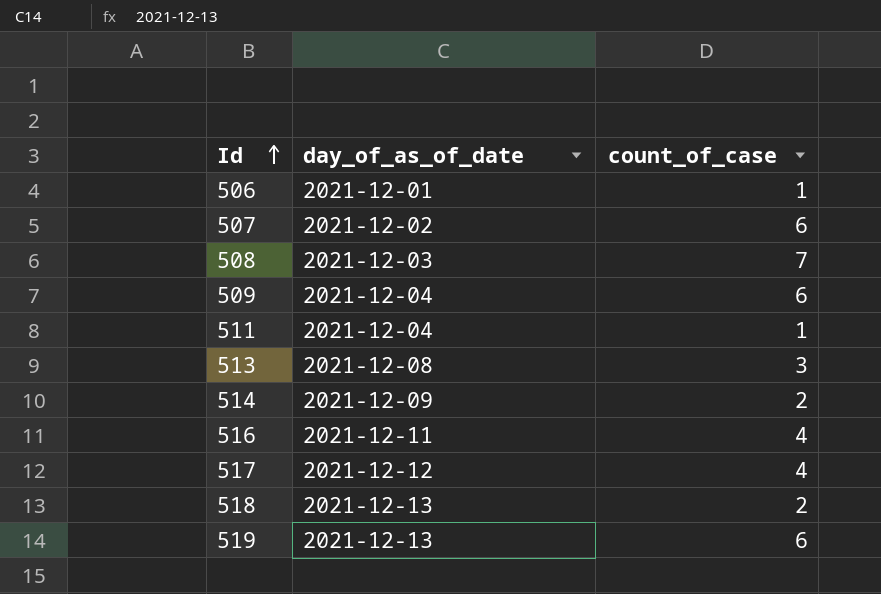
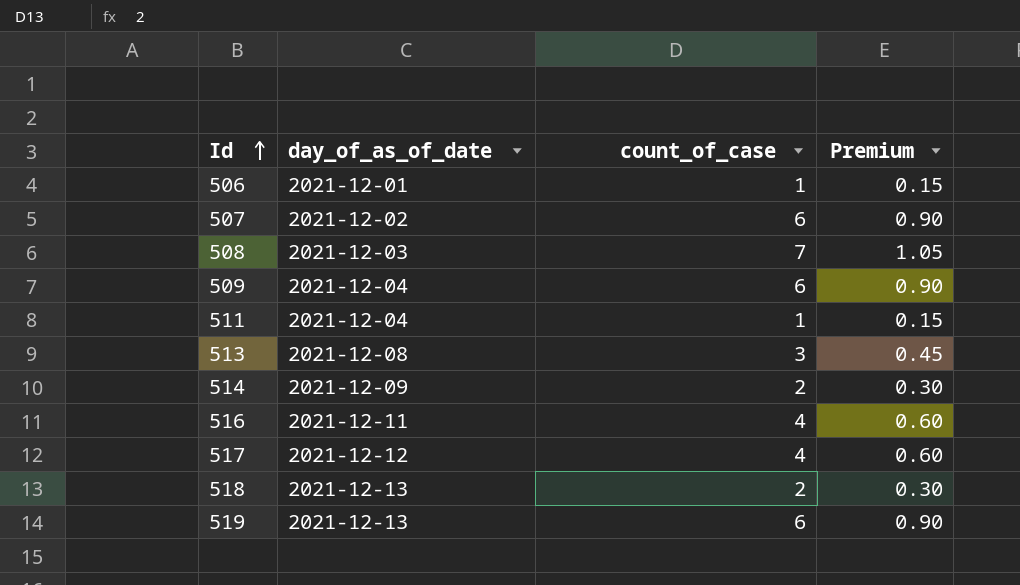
column Premium | formula: none -> [count_of_case] * 0.15

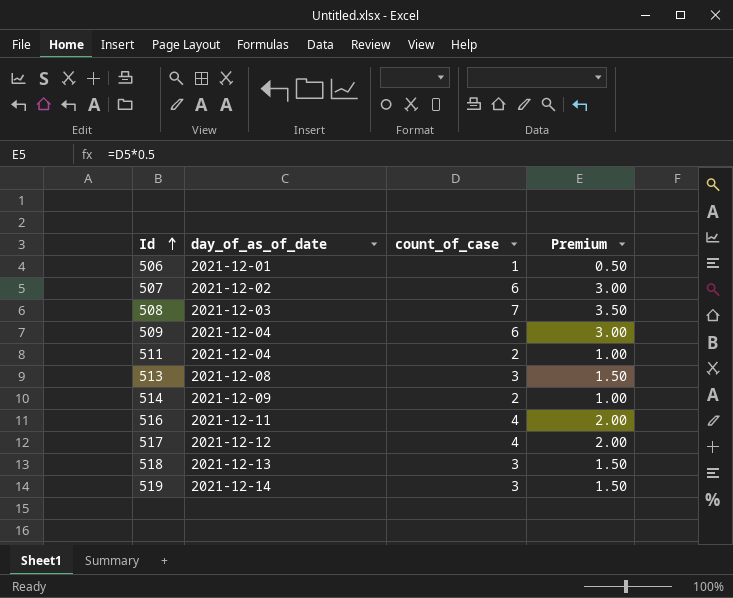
column Premium | formula: [count_of_case] * 0.15 -> [count_of_case] * 0.5
511 | count_of_case: 1 -> 2
518 | count_of_case: 2 -> 3
519 | day_of_as_of_date: 2021-12-13 -> 2021-12-14
519 | count_of_case: 6 -> 3

